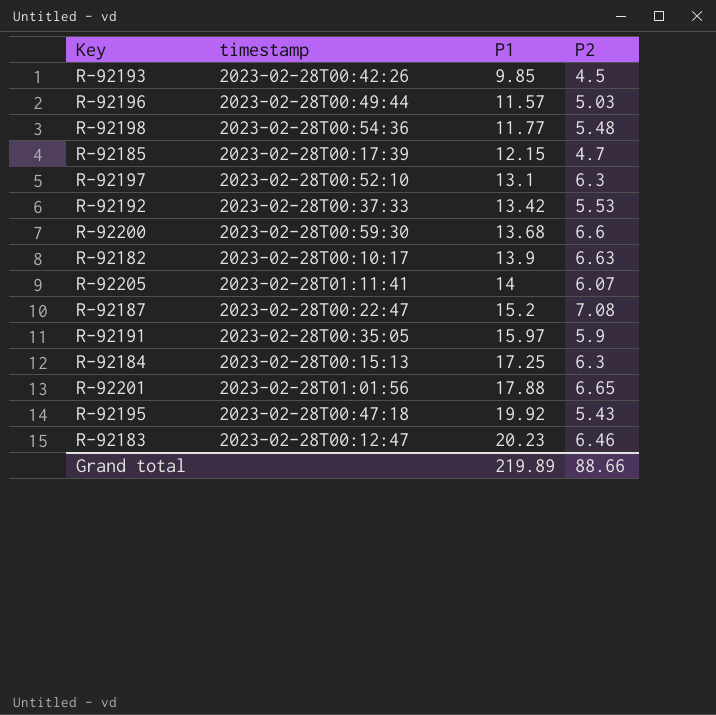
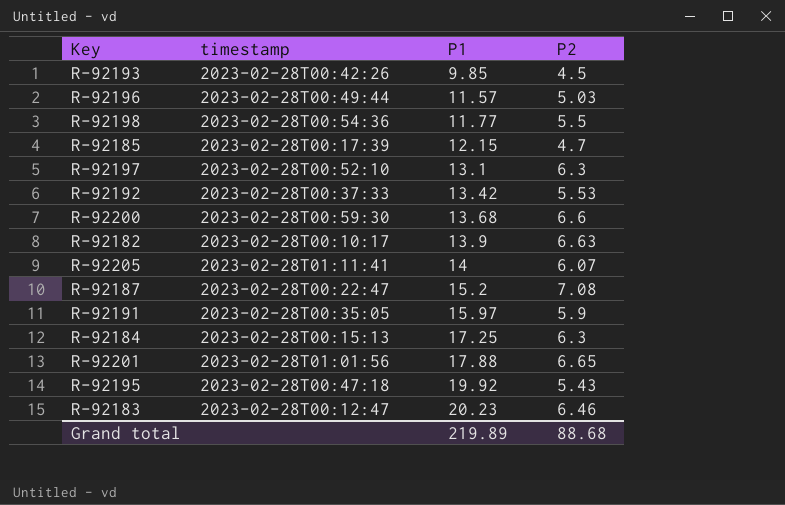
R-92198 | P2: 5.48 -> 5.5
Grand total | P2: 88.66 -> 88.68

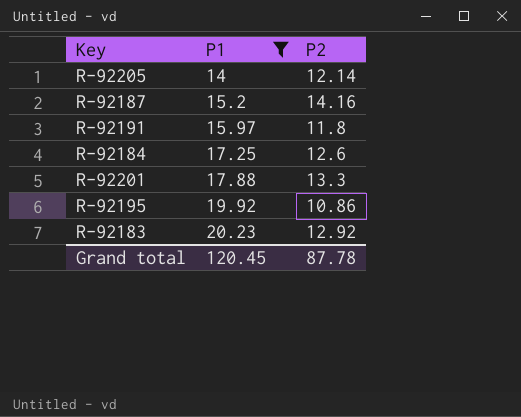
filter: none -> P1 >= 14
column timestamp | position: 2 -> none
R-92205 | P2: 6.07 -> 12.14
R-92187 | P2: 7.08 -> 14.16
R-92191 | P2: 5.9 -> 11.8
R-92184 | P2: 6.3 -> 12.6
R-92201 | P2: 6.65 -> 13.3
R-92195 | P2: 5.43 -> 10.86
R-92183 | P2: 6.46 -> 12.92
Grand total | P1: 219.89 -> 120.45
Grand total | P2: 88.68 -> 87.78

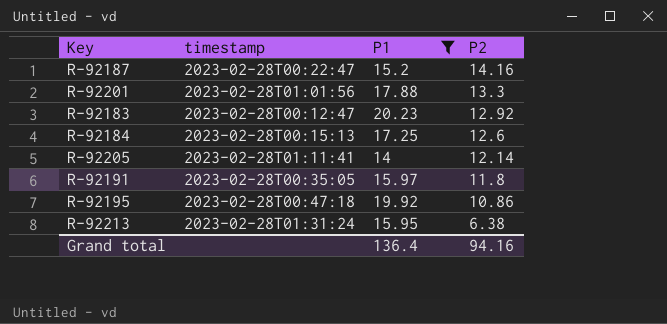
row order: P1 ascending -> P2 descending
column timestamp | position: none -> 2
row R-92213: none -> 2023-02-28T01:31:24 | 15.95 | 6.38
Grand total | P1: 120.45 -> 136.4
Grand total | P2: 87.78 -> 94.16

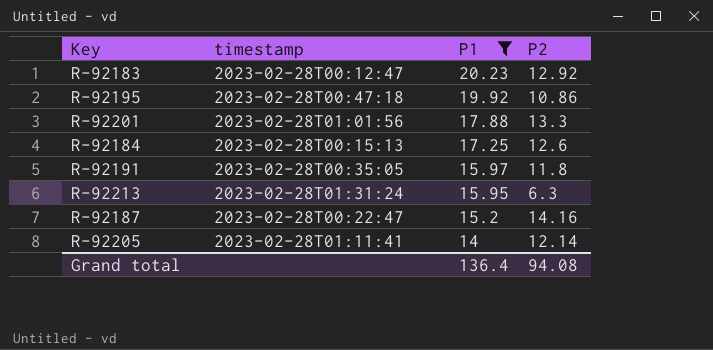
row order: P2 descending -> P1 descending
R-92213 | P2: 6.38 -> 6.3
Grand total | P2: 94.16 -> 94.08

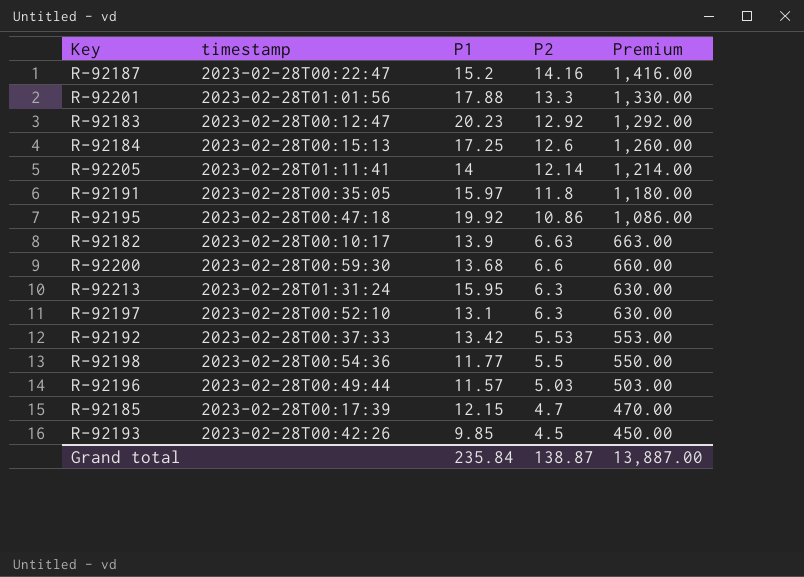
filter: P1 >= 14 -> none
row order: P1 descending -> P2 descending
column Premium | formula: none -> [P2] * 100
Grand total | P1: 136.4 -> 235.84
Grand total | P2: 94.08 -> 138.87

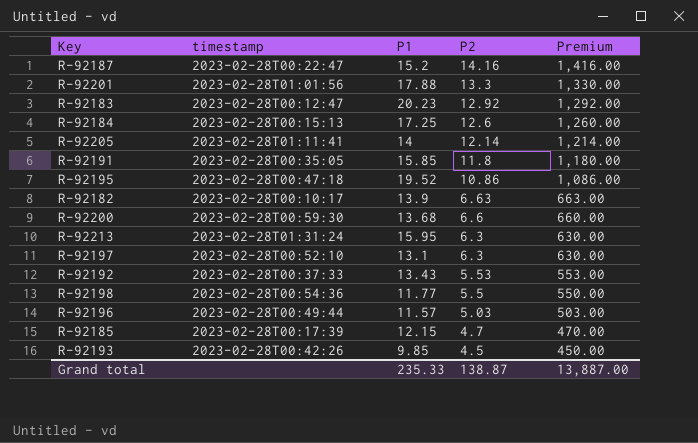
R-92191 | P1: 15.97 -> 15.85
R-92195 | P1: 19.92 -> 19.52
R-92192 | P1: 13.42 -> 13.43
Grand total | P1: 235.84 -> 235.33

